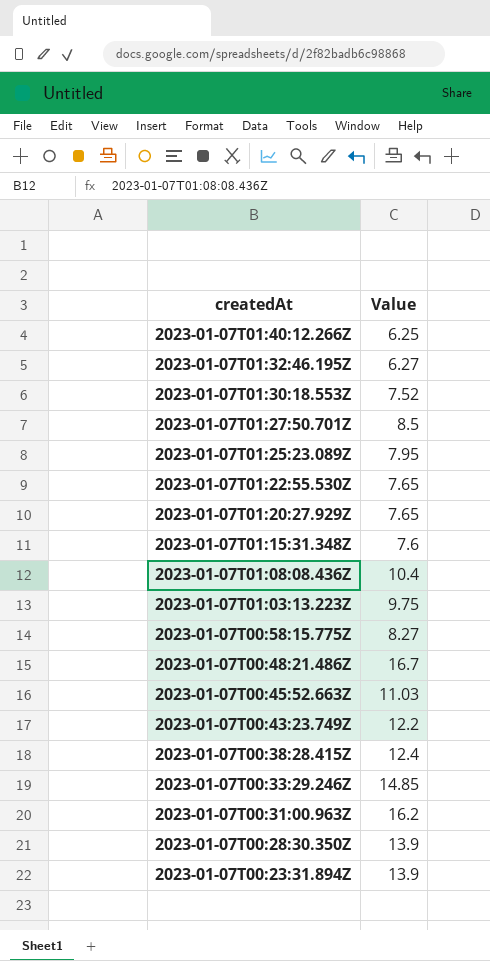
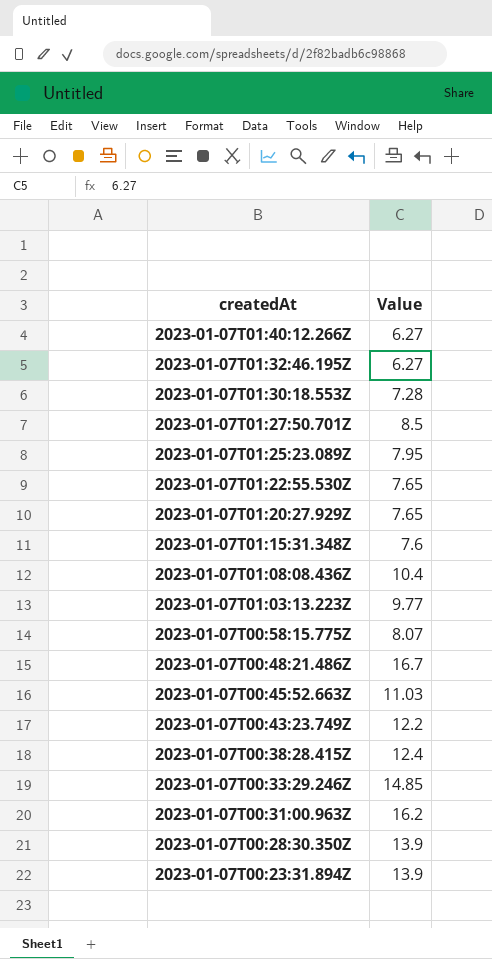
2023-01-07T01:40:12.266Z | Value: 6.25 -> 6.27
2023-01-07T01:30:18.553Z | Value: 7.52 -> 7.28
2023-01-07T01:03:13.223Z | Value: 9.75 -> 9.77
2023-01-07T00:58:15.775Z | Value: 8.27 -> 8.07

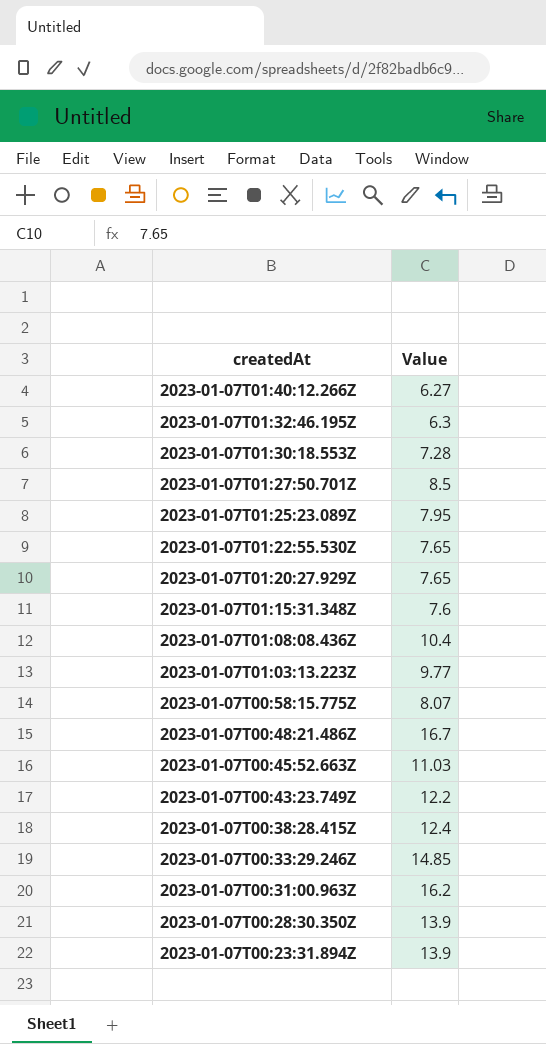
2023-01-07T01:32:46.195Z | Value: 6.27 -> 6.3

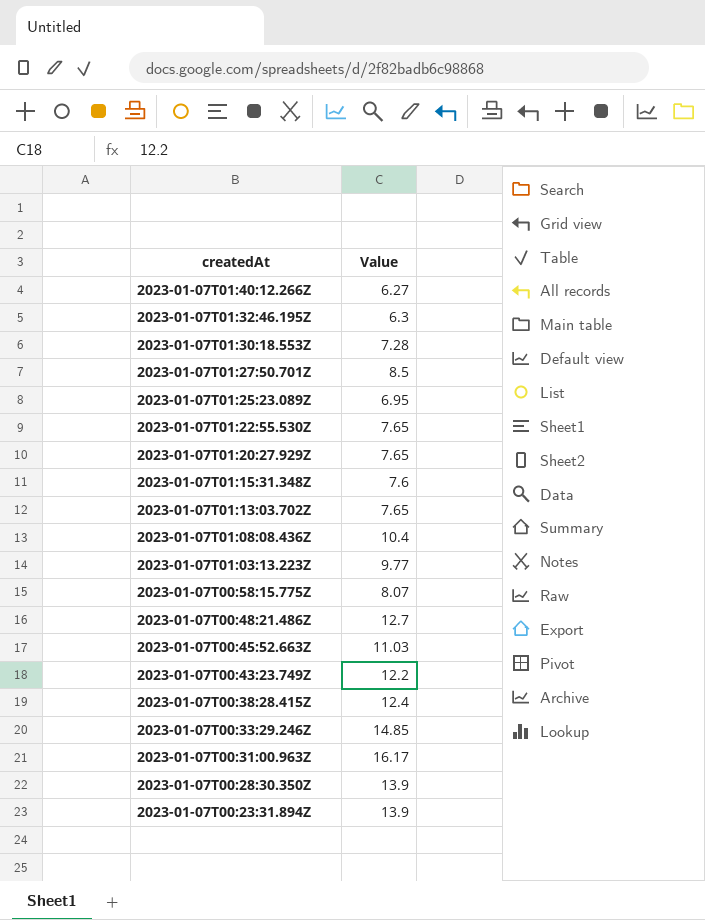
2023-01-07T01:25:23.089Z | Value: 7.95 -> 6.95
row 2023-01-07T01:13:03.702Z: none -> 7.65
2023-01-07T00:48:21.486Z | Value: 16.7 -> 12.7
2023-01-07T00:31:00.963Z | Value: 16.2 -> 16.17

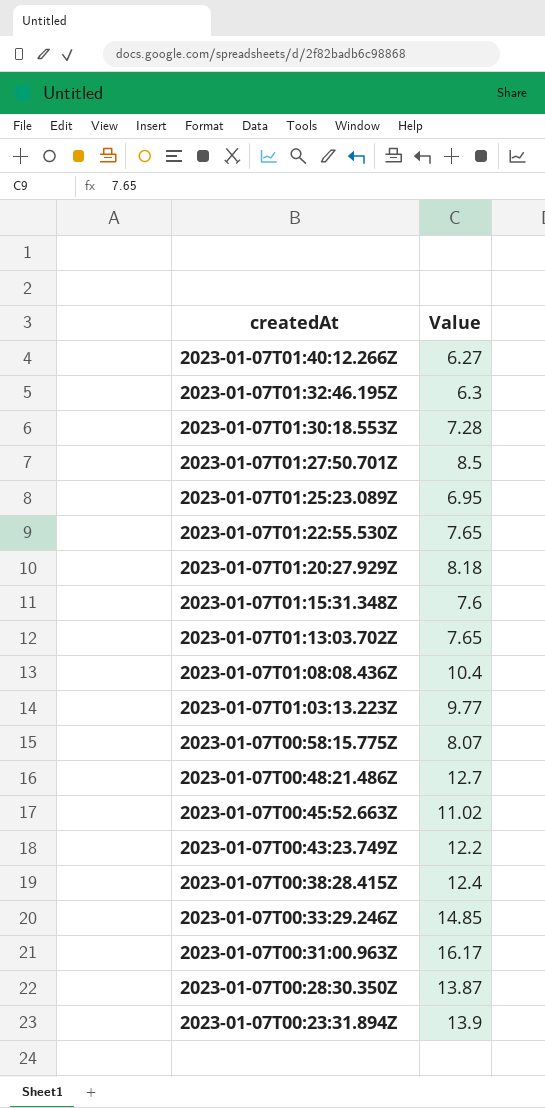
2023-01-07T01:20:27.929Z | Value: 7.65 -> 8.18
2023-01-07T00:45:52.663Z | Value: 11.03 -> 11.02
2023-01-07T00:28:30.350Z | Value: 13.9 -> 13.87

